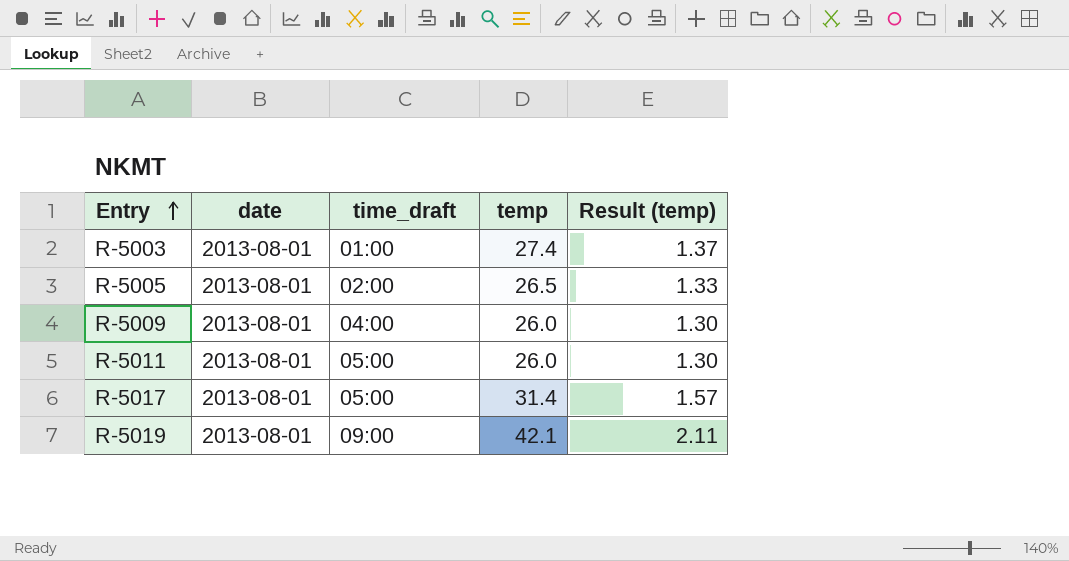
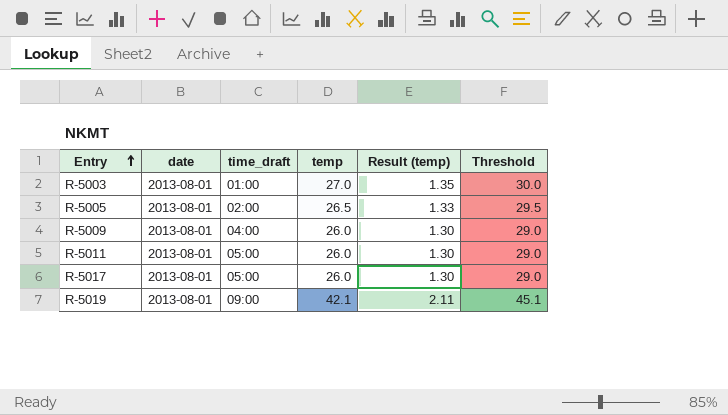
column Threshold | formula: none -> [temp] + 3
R-5003 | temp: 27.4 -> 27.0
R-5003 | Result (temp): 1.37 -> 1.35
R-5017 | temp: 31.4 -> 26.0
R-5017 | Result (temp): 1.57 -> 1.30

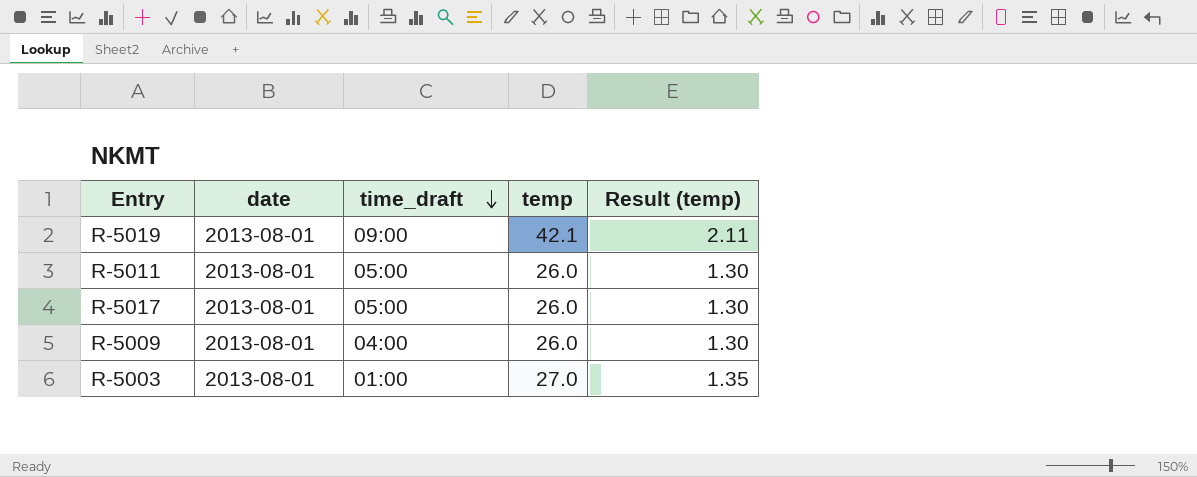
row order: Entry ascending -> time_draft descending
column Threshold | formula: [temp] + 3 -> none
row R-5005: 2013-08-01 | 02:00 | 26.5 | 1.33 | 29.5 -> none

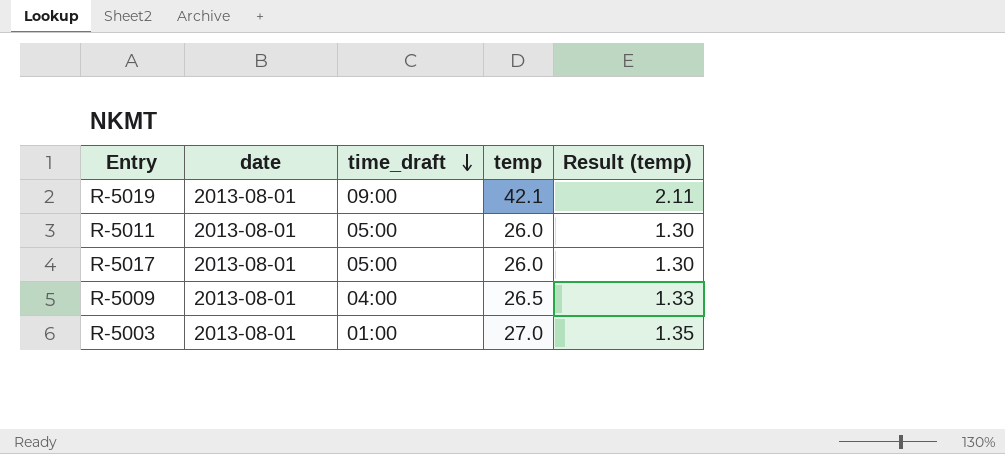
R-5009 | temp: 26.0 -> 26.5
R-5009 | Result (temp): 1.30 -> 1.33

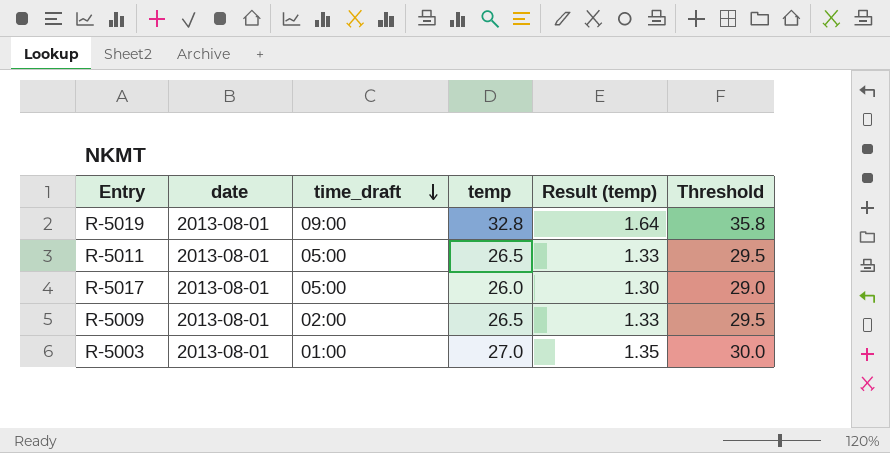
column Threshold | formula: none -> [temp] + 3
R-5019 | temp: 42.1 -> 32.8
R-5019 | Result (temp): 2.11 -> 1.64
R-5011 | temp: 26.0 -> 26.5
R-5011 | Result (temp): 1.30 -> 1.33
R-5009 | time_draft: 04:00 -> 02:00

